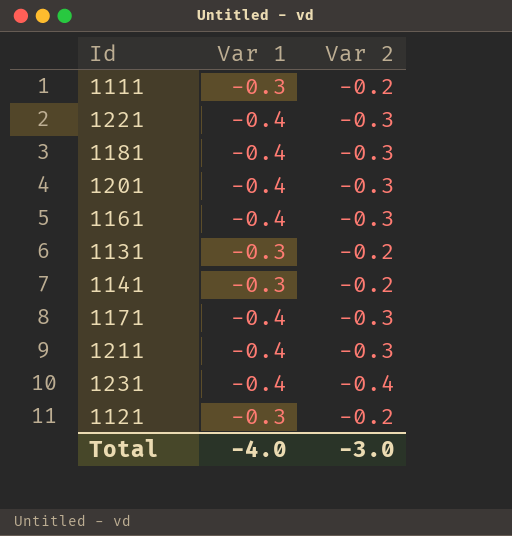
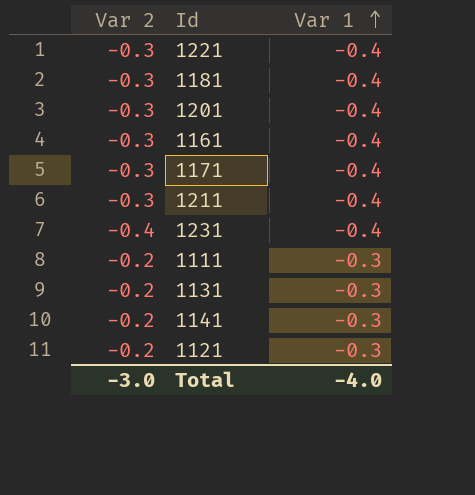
row order: none -> Var 1 ascending
column Var 2 | position: 3 -> 1

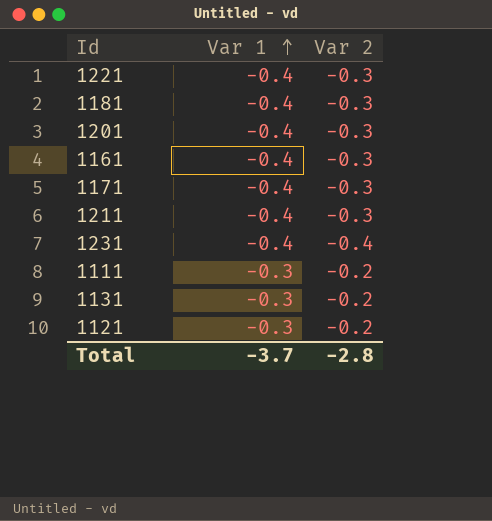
column Var 2 | position: 1 -> 3
row 1141: -0.2 | -0.3 -> none
Total | Var 1: -4.0 -> -3.7
Total | Var 2: -3.0 -> -2.8

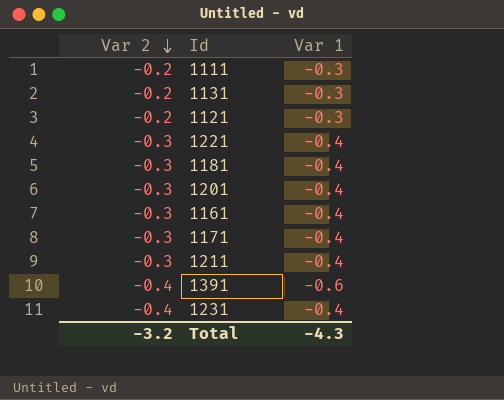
row order: Var 1 ascending -> Var 2 descending
column Var 2 | position: 3 -> 1
row 1391: none -> -0.4 | -0.6
Total | Var 2: -2.8 -> -3.2
Total | Var 1: -3.7 -> -4.3

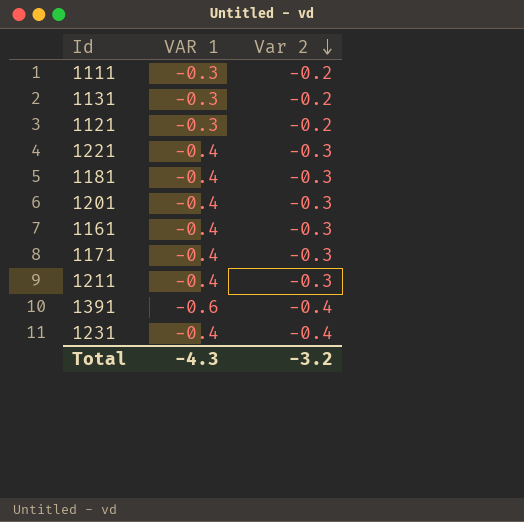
column name: Var 1 -> VAR 1
column Var 2 | position: 1 -> 3

